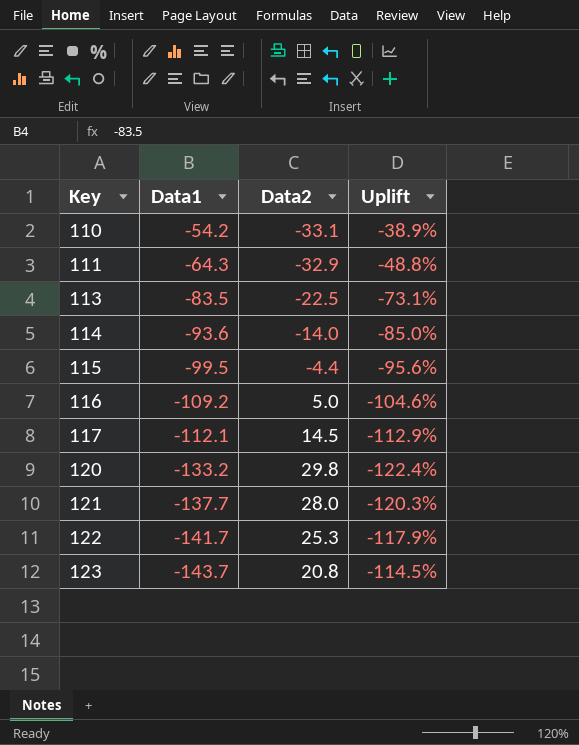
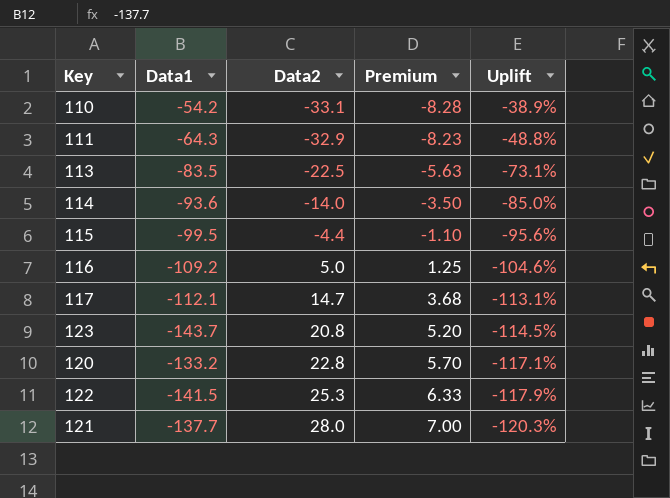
row order: Key ascending -> Data2 ascending
column Premium | formula: none -> [Data2] * 0.25
117 | Data2: 14.5 -> 14.7
117 | Uplift: -112.9% -> -113.1%
120 | Data2: 29.8 -> 22.8
120 | Uplift: -122.4% -> -117.1%
122 | Data1: -141.7 -> -141.5

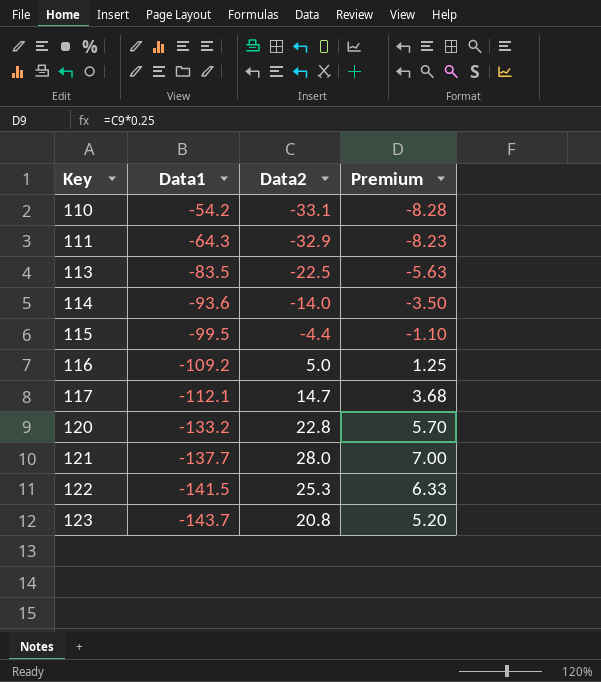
row order: Data2 ascending -> Key ascending
column Uplift | formula: ([Data2] - [Data1]) / [Data1] -> none

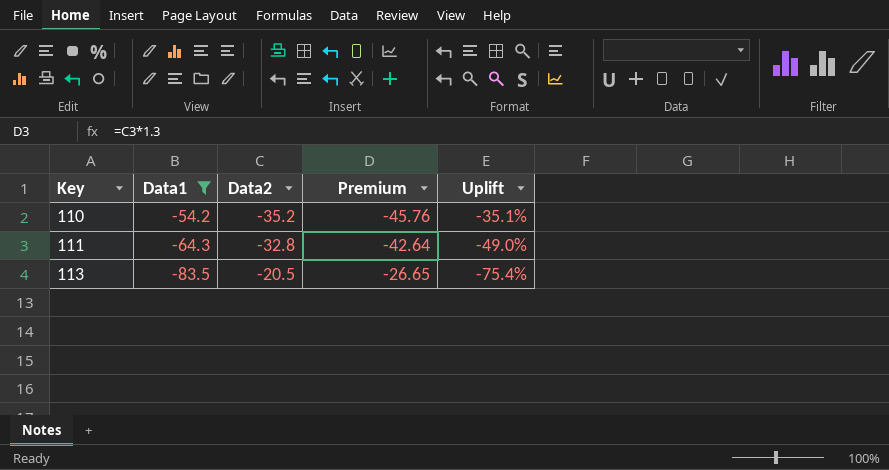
filter: none -> Data1 >= -83.5
column Premium | formula: [Data2] * 0.25 -> [Data2] * 1.3
column Uplift | formula: none -> ([Data2] - [Data1]) / [Data1]
110 | Data2: -33.1 -> -35.2
111 | Data2: -32.9 -> -32.8
113 | Data2: -22.5 -> -20.5

